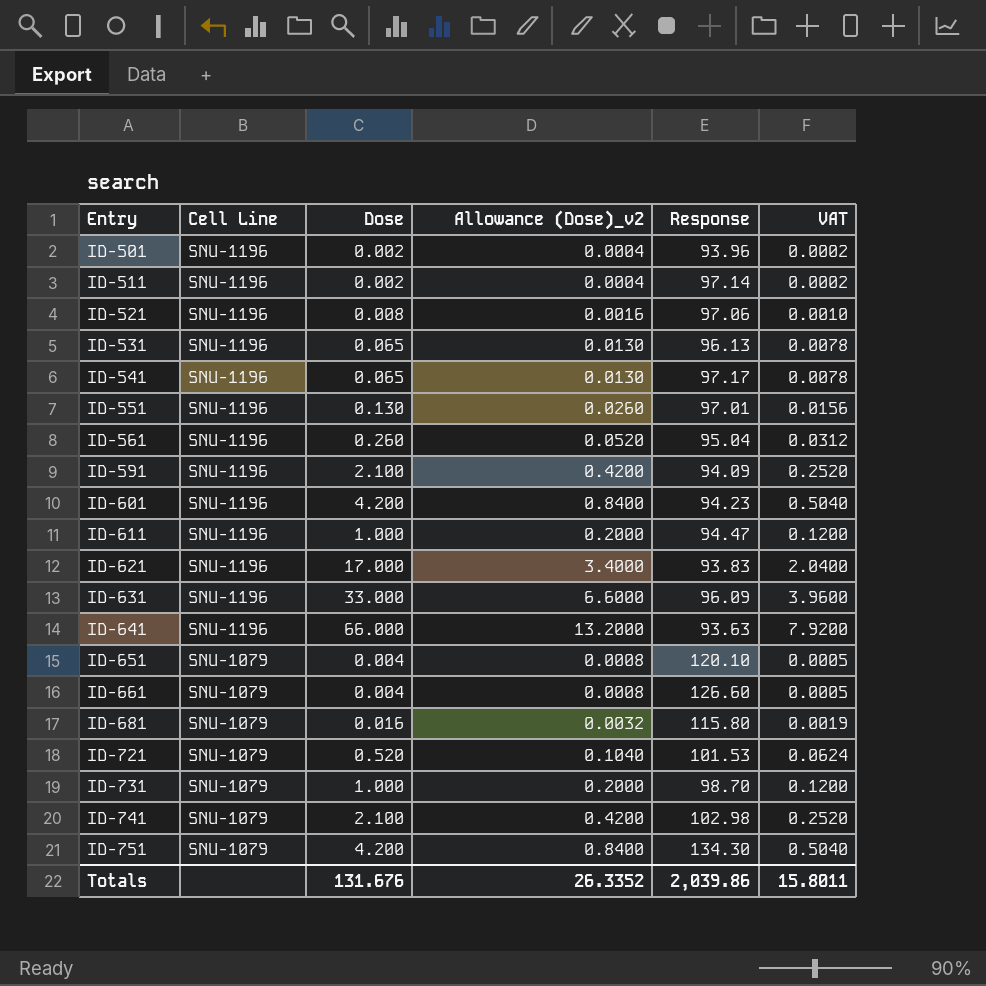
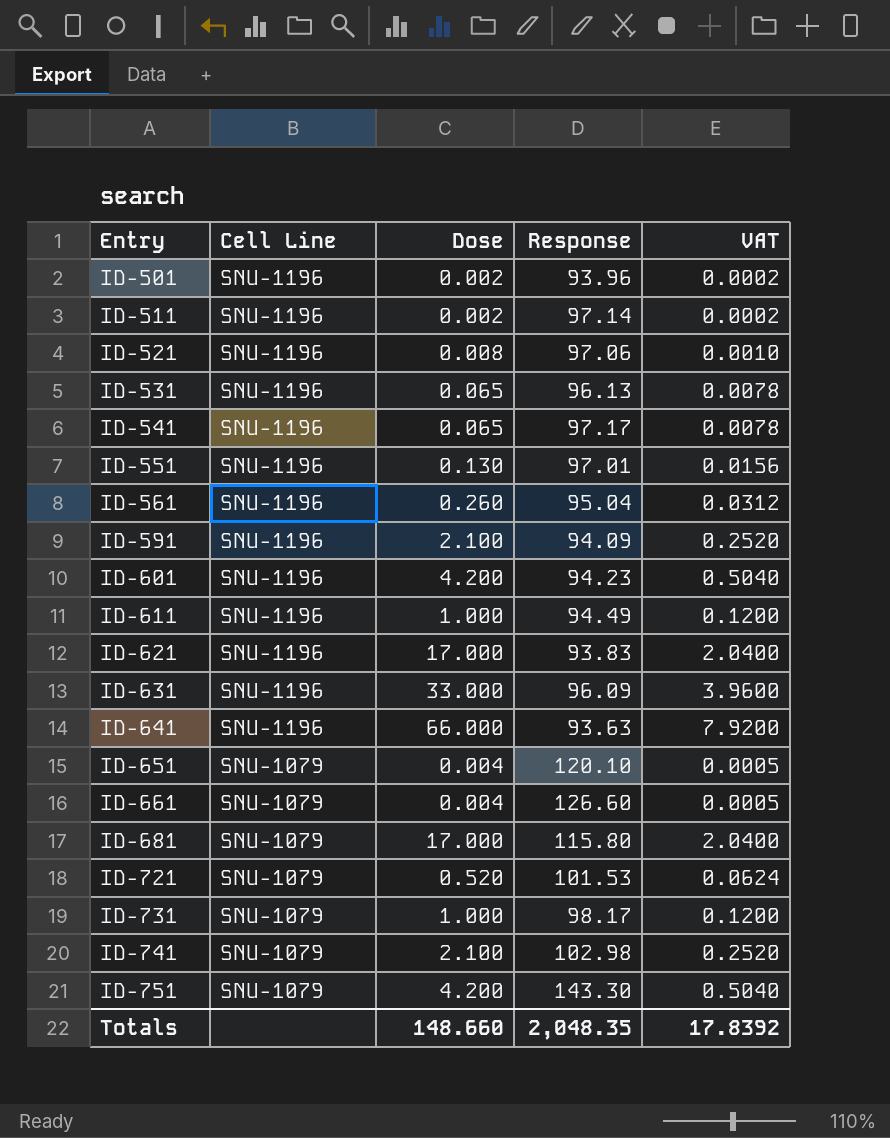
column Allowance (Dose)_v2 | formula: [Dose] * 0.2 -> none
ID-611 | Response: 94.47 -> 94.49
ID-681 | Dose: 0.016 -> 17.000
ID-681 | VAT: 0.0019 -> 2.0400
ID-731 | Response: 98.70 -> 98.17
ID-751 | Response: 134.30 -> 143.30
Totals | Dose: 131.676 -> 148.660
Totals | Response: 2,039.86 -> 2,048.35
Totals | VAT: 15.8011 -> 17.8392

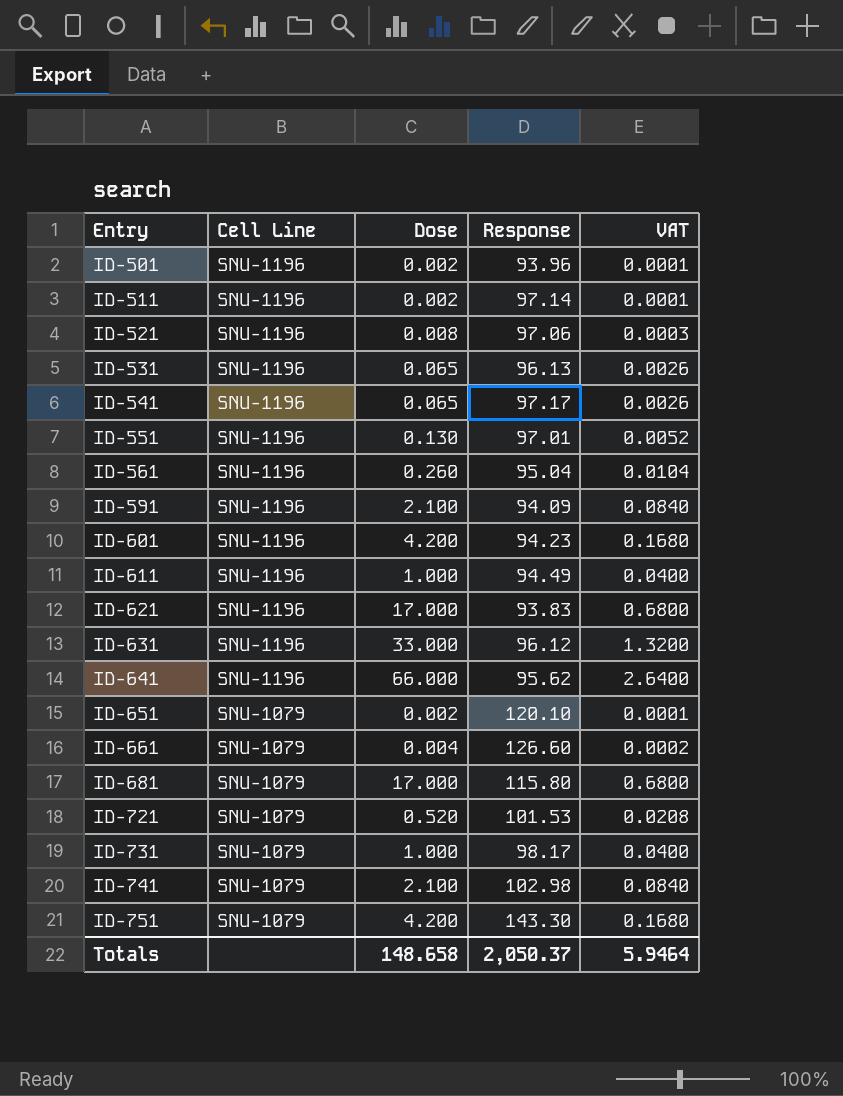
column VAT | formula: [Dose] * 0.12 -> [Dose] * 0.04
ID-631 | Response: 96.09 -> 96.12
ID-641 | Response: 93.63 -> 95.62
ID-651 | Dose: 0.004 -> 0.002
Totals | Dose: 148.660 -> 148.658
Totals | Response: 2,048.35 -> 2,050.37
Totals | VAT: 17.8392 -> 5.9464

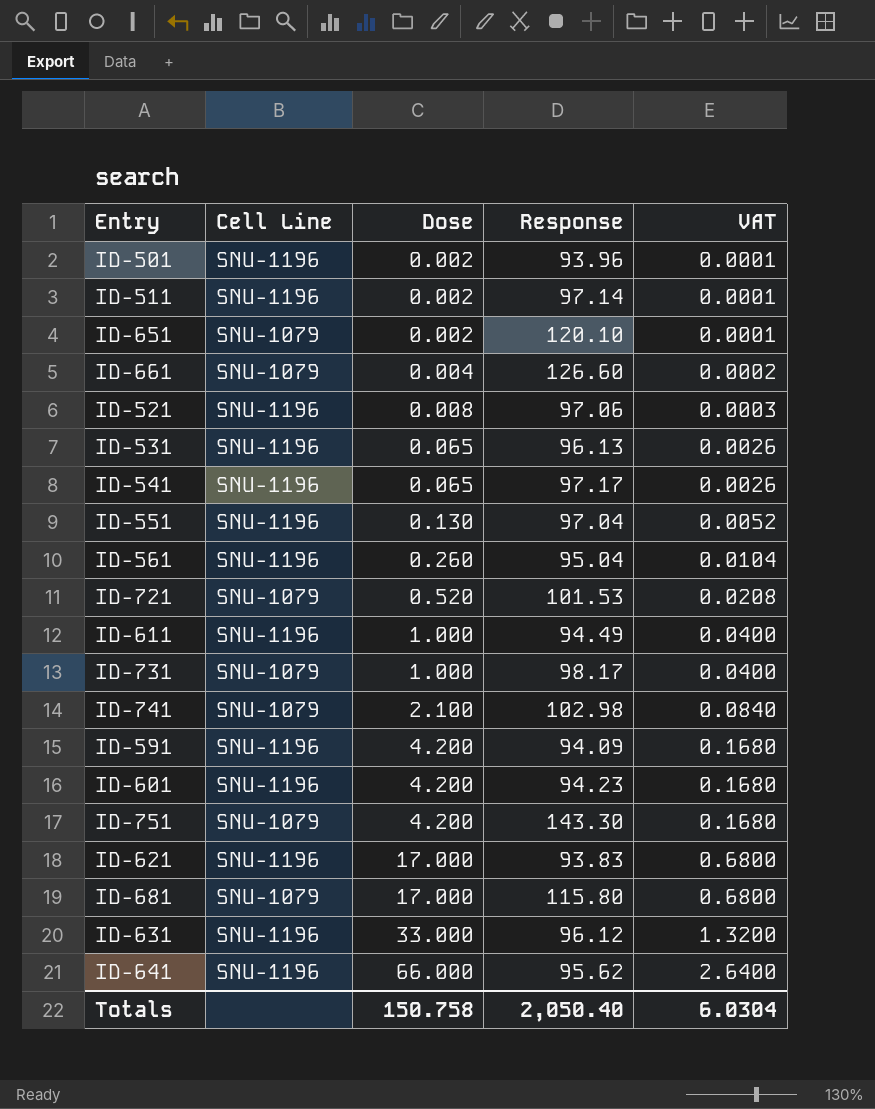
row order: Entry ascending -> Dose ascending
ID-551 | Response: 97.01 -> 97.04
ID-591 | Dose: 2.100 -> 4.200
ID-591 | VAT: 0.0840 -> 0.1680
Totals | Dose: 148.658 -> 150.758
Totals | Response: 2,050.37 -> 2,050.40
Totals | VAT: 5.9464 -> 6.0304

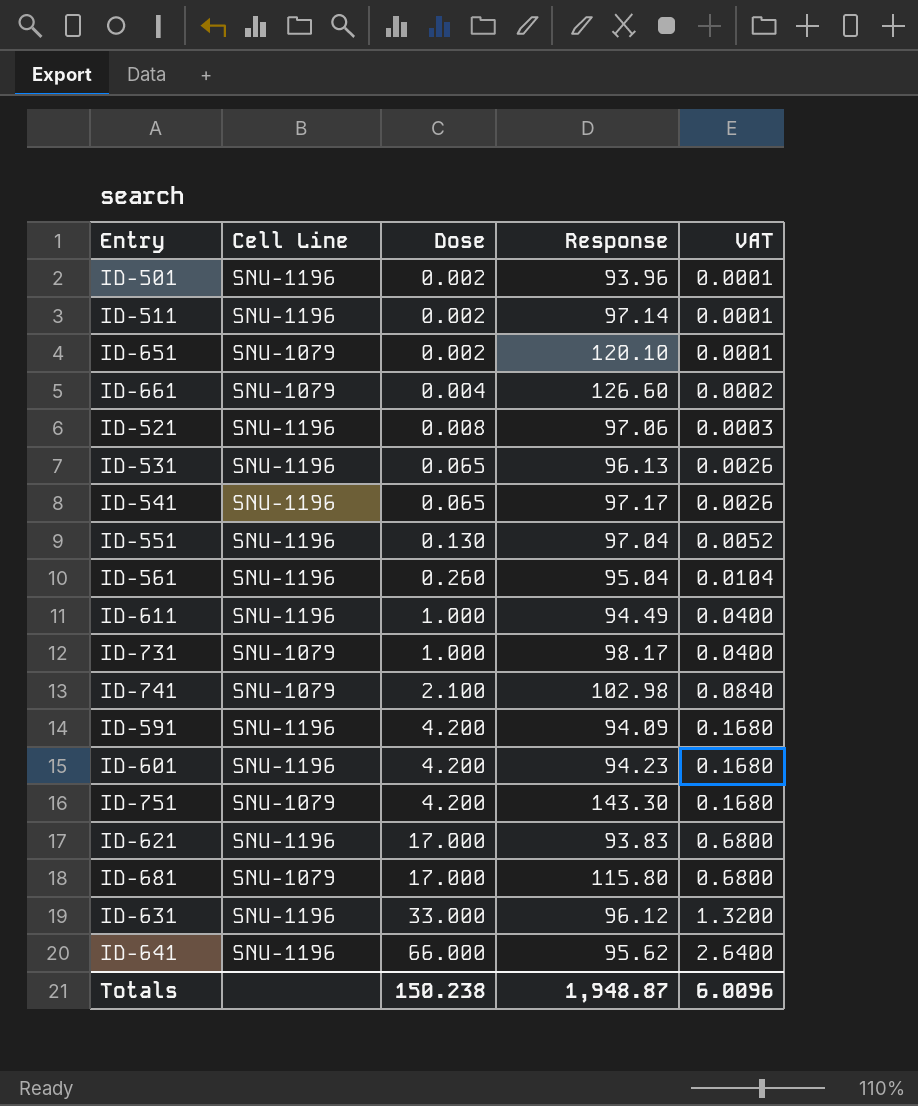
row ID-721: SNU-1079 | 0.520 | 101.53 | 0.0208 -> none
Totals | Dose: 150.758 -> 150.238
Totals | Response: 2,050.40 -> 1,948.87
Totals | VAT: 6.0304 -> 6.0096

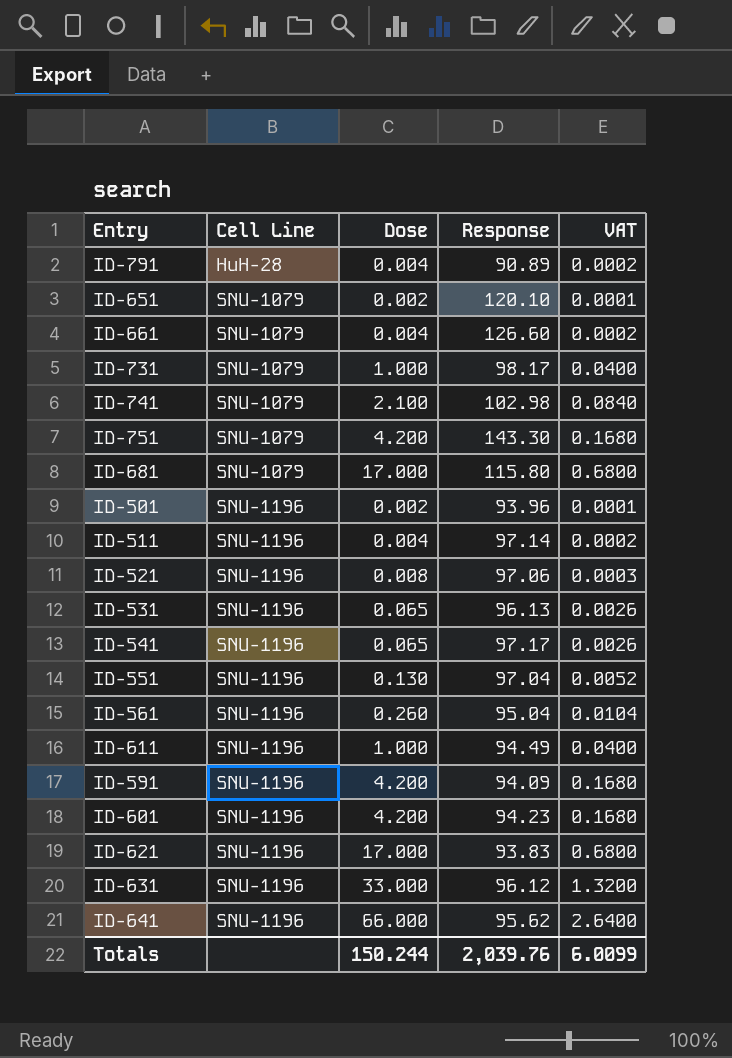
row order: Dose ascending -> Cell Line ascending
row ID-791: none -> HuH-28 | 0.004 | 90.89 | 0.0002
ID-511 | Dose: 0.002 -> 0.004
ID-511 | VAT: 0.0001 -> 0.0002
Totals | Dose: 150.238 -> 150.244
Totals | Response: 1,948.87 -> 2,039.76
Totals | VAT: 6.0096 -> 6.0099

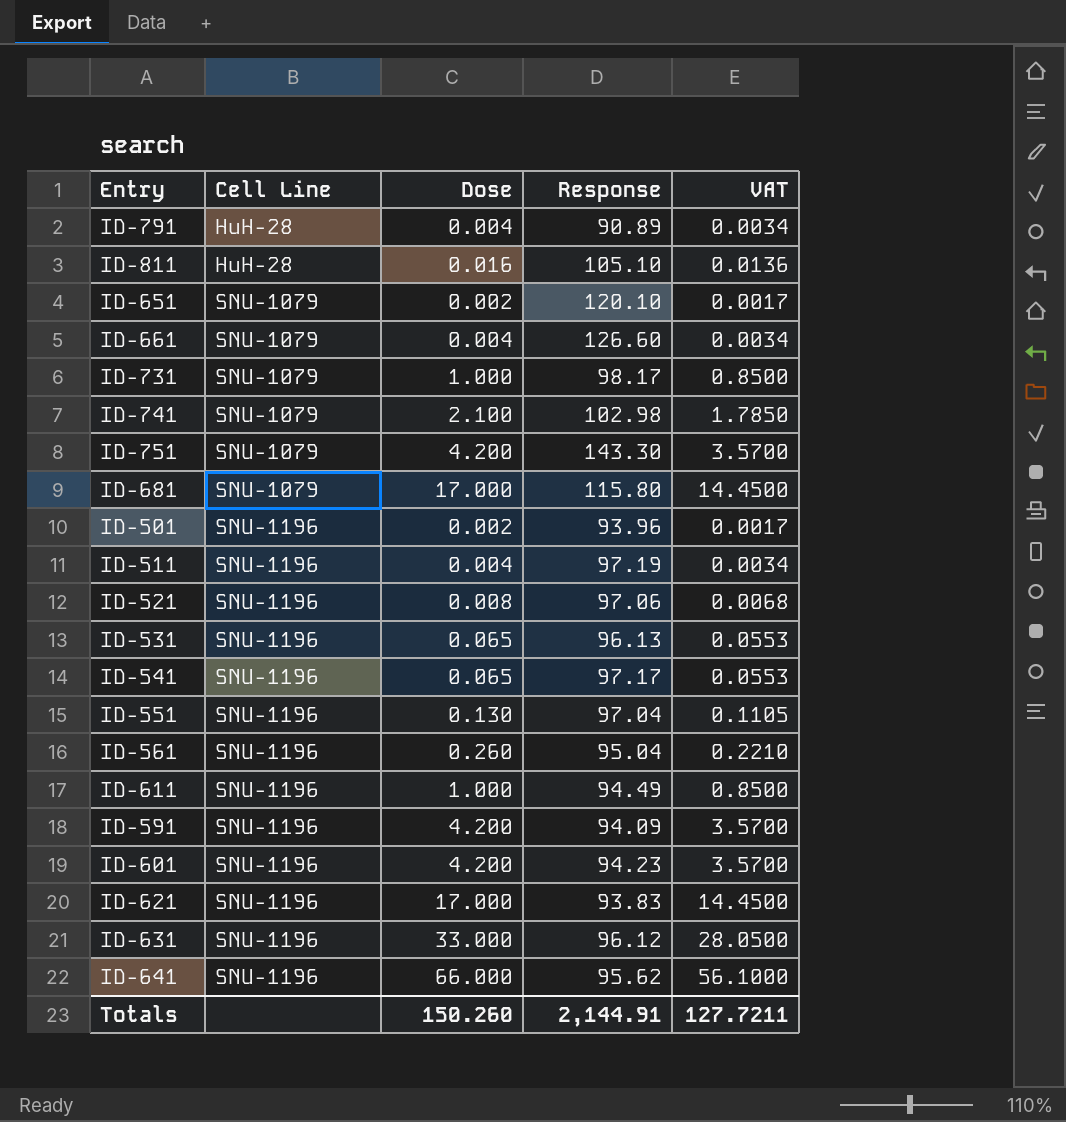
column VAT | formula: [Dose] * 0.04 -> [Dose] * 0.85
row ID-811: none -> HuH-28 | 0.016 | 105.10 | 0.0136
ID-511 | Response: 97.14 -> 97.19
Totals | Dose: 150.244 -> 150.260
Totals | Response: 2,039.76 -> 2,144.91
Totals | VAT: 6.0099 -> 127.7211

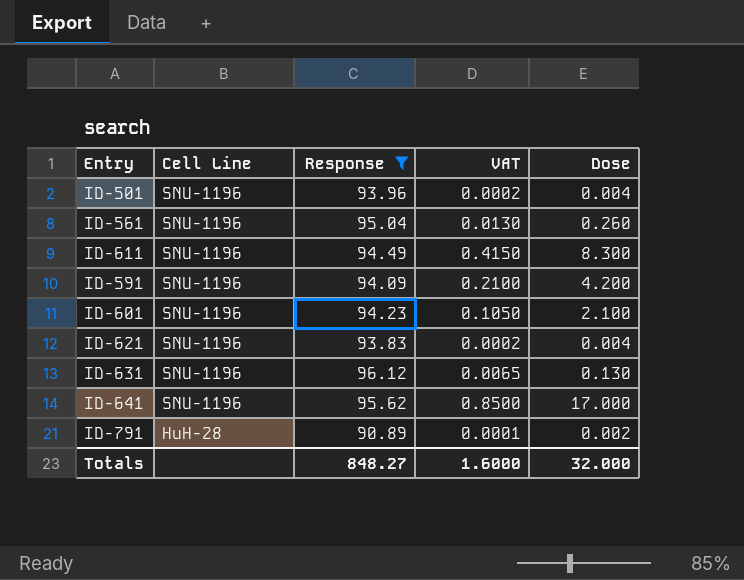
filter: none -> Response <= 96.12
row order: Cell Line ascending -> Cell Line descending
column VAT | formula: [Dose] * 0.85 -> [Dose] * 0.05
column Dose | position: 3 -> 5
ID-501 | Dose: 0.002 -> 0.004
ID-611 | Dose: 1.000 -> 8.300
ID-601 | Dose: 4.200 -> 2.100
ID-621 | Dose: 17.000 -> 0.004
ID-631 | Dose: 33.000 -> 0.130
ID-641 | Dose: 66.000 -> 17.000
ID-791 | Dose: 0.004 -> 0.002
Totals | Response: 2,144.91 -> 848.27
Totals | VAT: 127.7211 -> 1.6000
Totals | Dose: 150.260 -> 32.000

